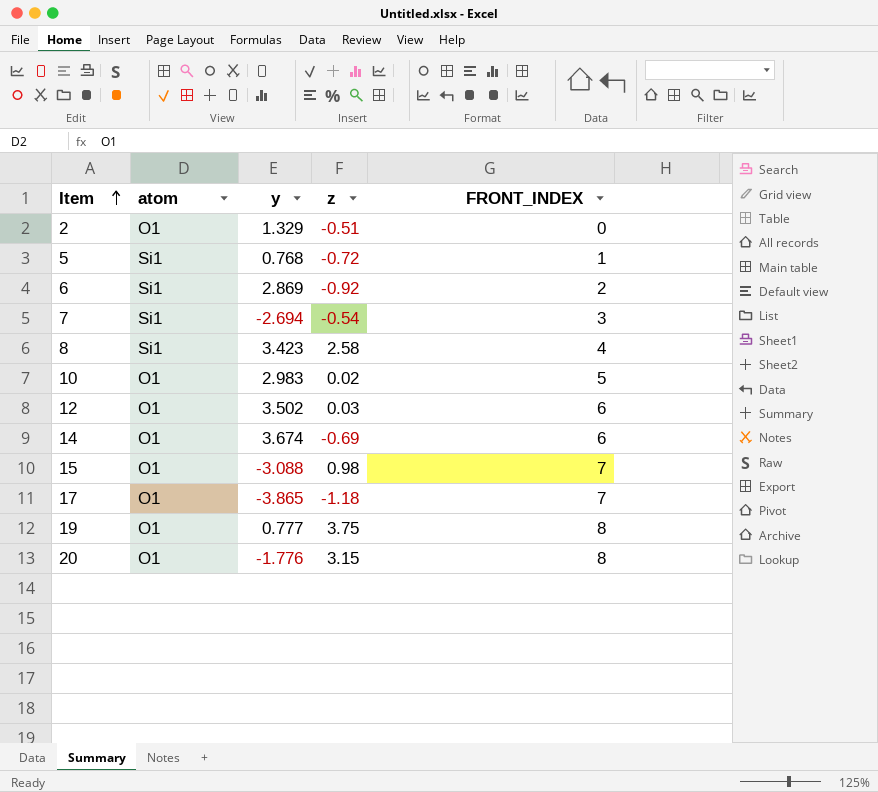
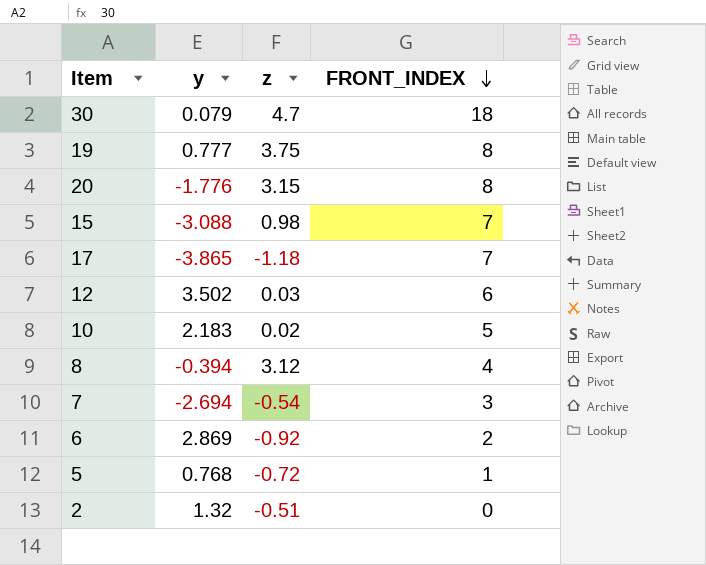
row order: Item ascending -> FRONT_INDEX descending
column atom | position: 2 -> none
row 14: O1 | 3.674 | -0.69 | 6 -> none
row 30: none -> 0.079 | 4.7 | 18
10 | y: 2.983 -> 2.183
8 | y: 3.423 -> -0.394
8 | z: 2.58 -> 3.12
2 | y: 1.329 -> 1.32

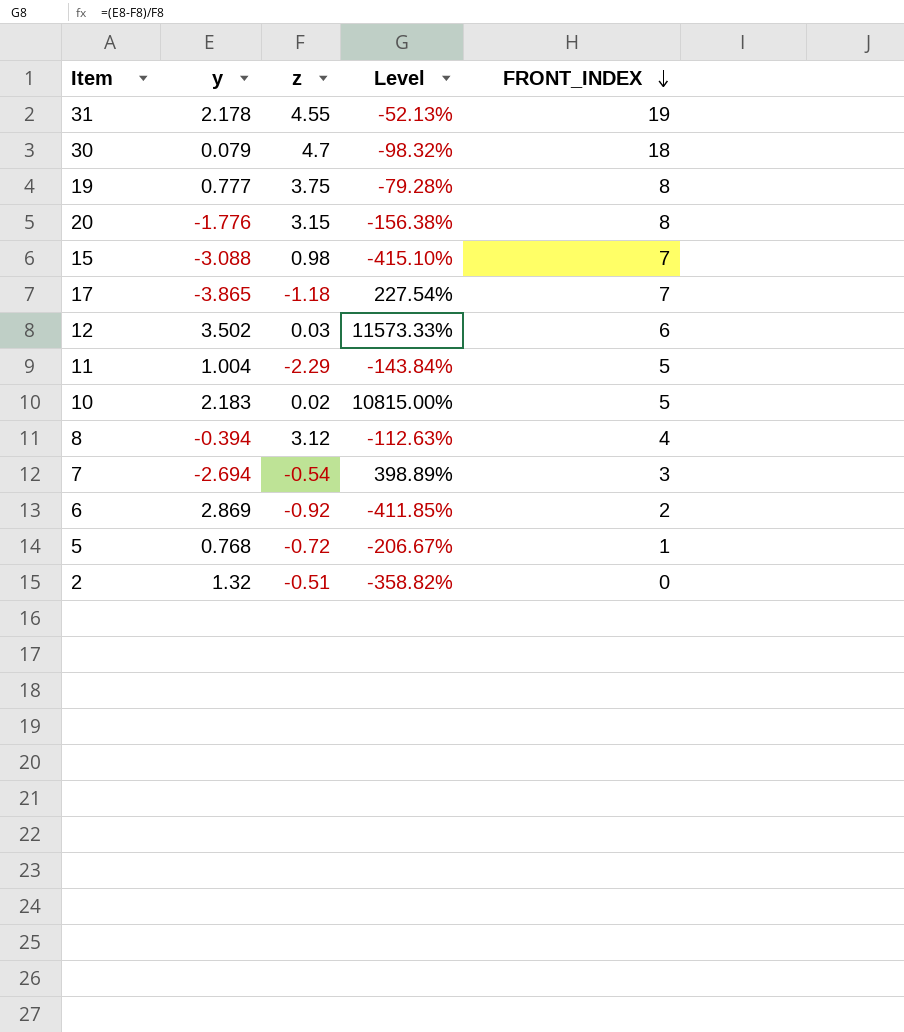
column Level | formula: none -> ([y] - [z]) / [z]
row 31: none -> 2.178 | 4.55 | -52.13% | 19
row 11: none -> 1.004 | -2.29 | -143.84% | 5

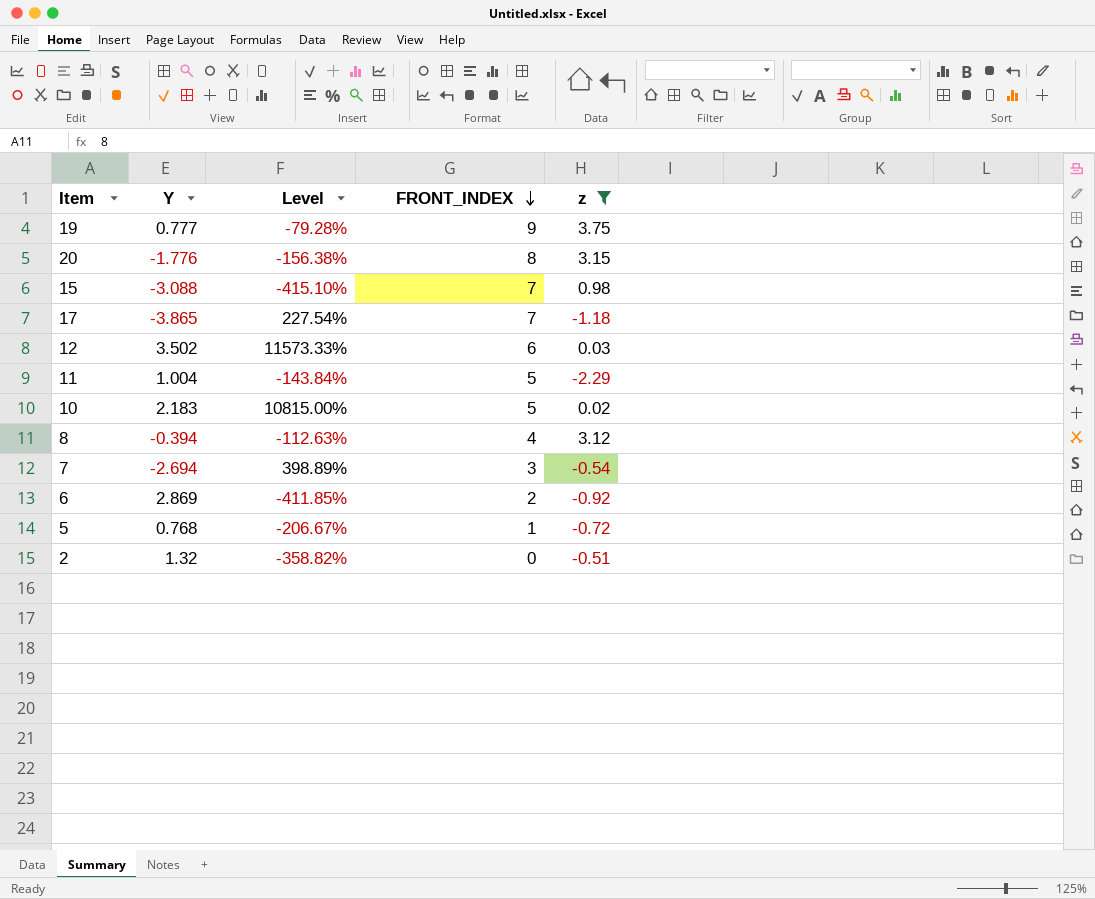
filter: none -> z <= 3.75
column name: y -> Y
column z | position: 3 -> 5
19 | FRONT_INDEX: 8 -> 9

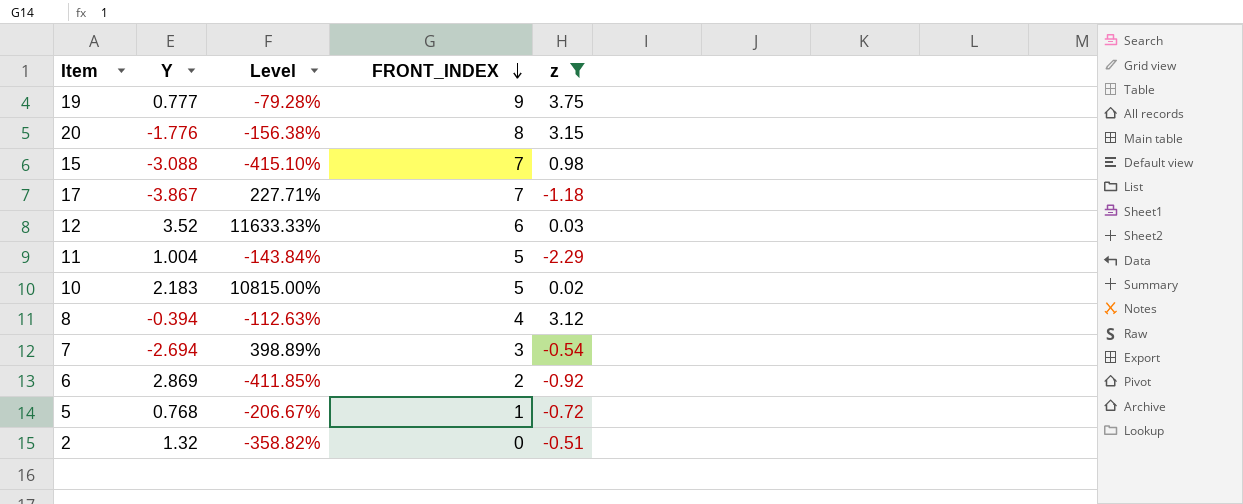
17 | Y: -3.865 -> -3.867
17 | Level: 227.54% -> 227.71%
12 | Y: 3.502 -> 3.52
12 | Level: 11573.33% -> 11633.33%

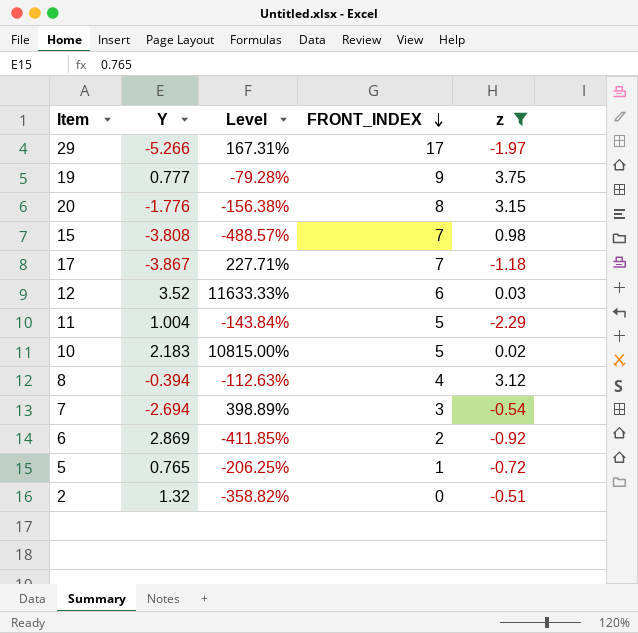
row 29: none -> -5.266 | 167.31% | 17 | -1.97
15 | Y: -3.088 -> -3.808
15 | Level: -415.10% -> -488.57%
5 | Y: 0.768 -> 0.765
5 | Level: -206.67% -> -206.25%

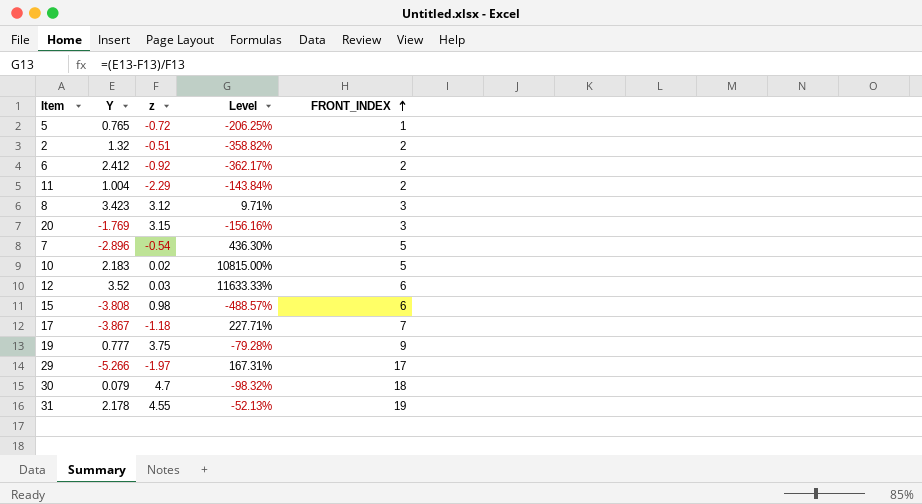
filter: z <= 3.75 -> none
row order: FRONT_INDEX descending -> FRONT_INDEX ascending
column z | position: 5 -> 3
2 | FRONT_INDEX: 0 -> 2
6 | Y: 2.869 -> 2.412
6 | Level: -411.85% -> -362.17%
11 | FRONT_INDEX: 5 -> 2
8 | Y: -0.394 -> 3.423
8 | Level: -112.63% -> 9.71%
8 | FRONT_INDEX: 4 -> 3
20 | Y: -1.776 -> -1.769
20 | Level: -156.38% -> -156.16%
20 | FRONT_INDEX: 8 -> 3
7 | Y: -2.694 -> -2.896
7 | Level: 398.89% -> 436.30%
7 | FRONT_INDEX: 3 -> 5
15 | FRONT_INDEX: 7 -> 6

